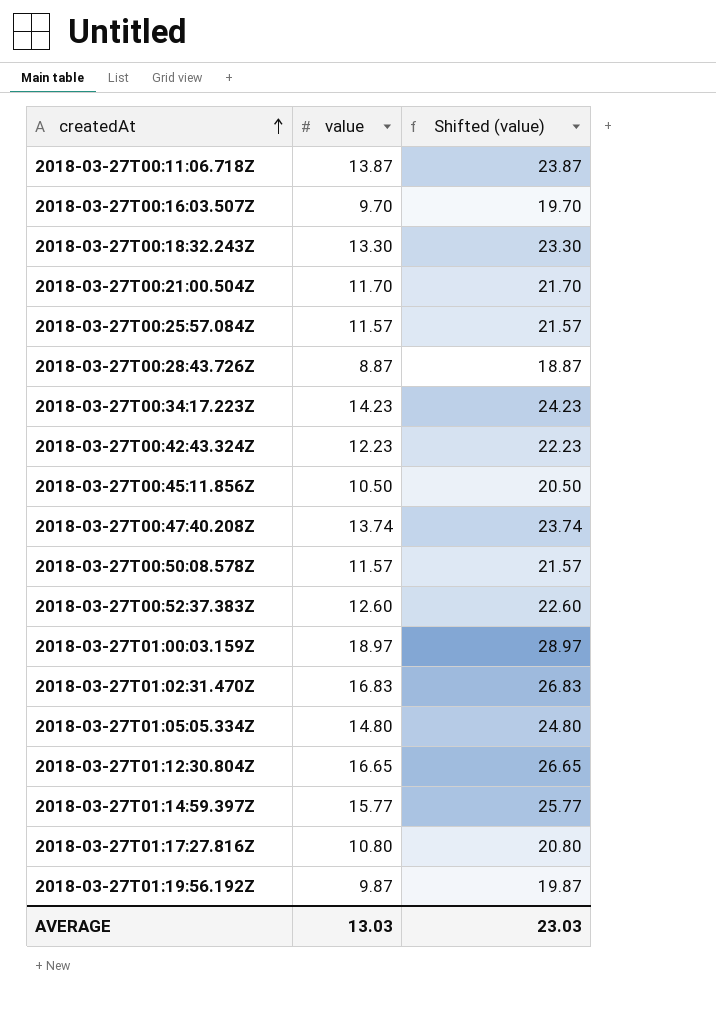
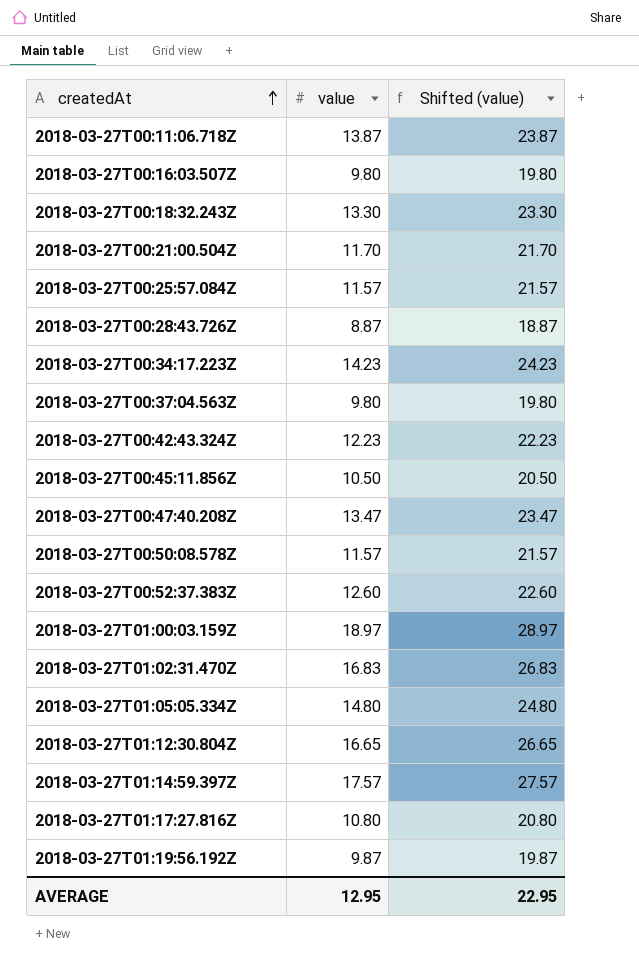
2018-03-27T00:16:03.507Z | value: 9.70 -> 9.80
2018-03-27T00:16:03.507Z | Shifted (value): 19.70 -> 19.80
row 2018-03-27T00:37:04.563Z: none -> 9.80 | 19.80
2018-03-27T00:47:40.208Z | value: 13.74 -> 13.47
2018-03-27T00:47:40.208Z | Shifted (value): 23.74 -> 23.47
2018-03-27T01:14:59.397Z | value: 15.77 -> 17.57
2018-03-27T01:14:59.397Z | Shifted (value): 25.77 -> 27.57
AVERAGE | value: 13.03 -> 12.95
AVERAGE | Shifted (value): 23.03 -> 22.95

